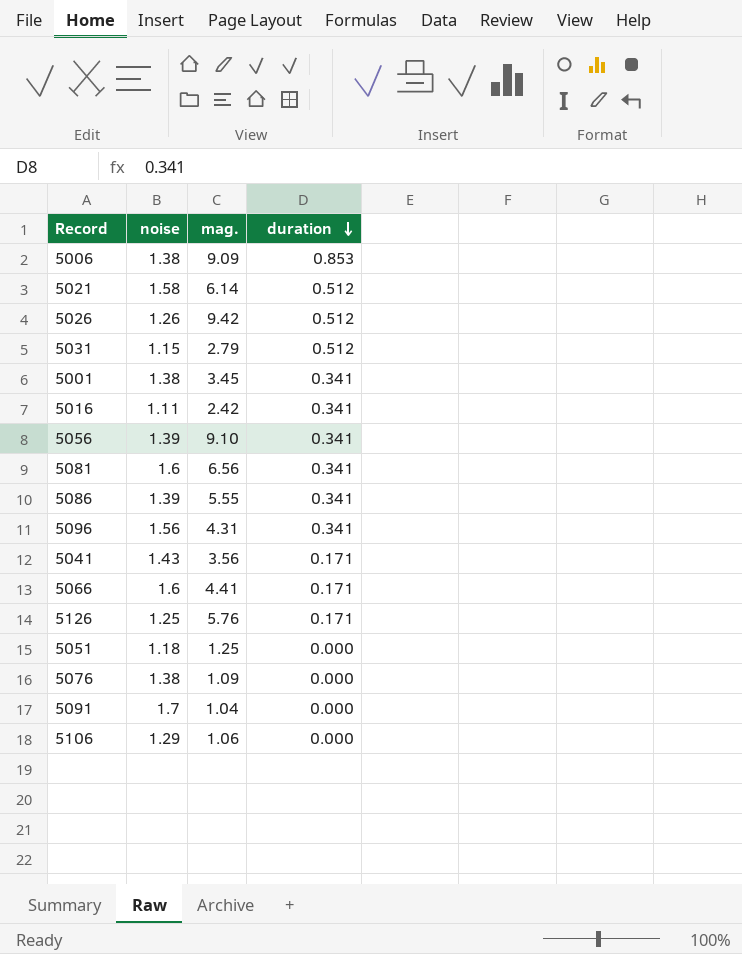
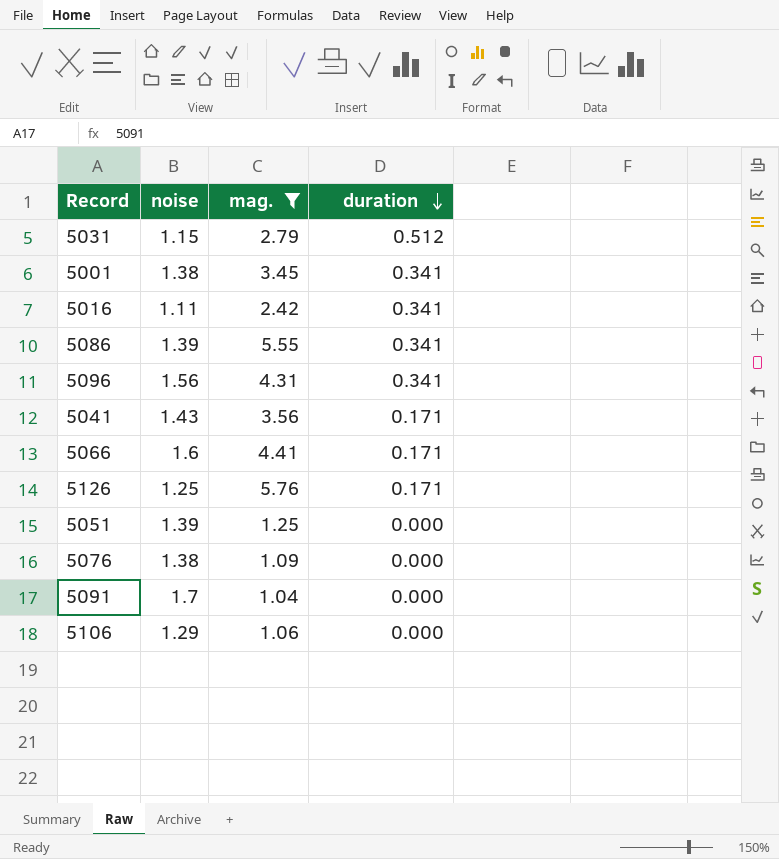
filter: none -> mag. <= 5.76
5051 | noise: 1.18 -> 1.39

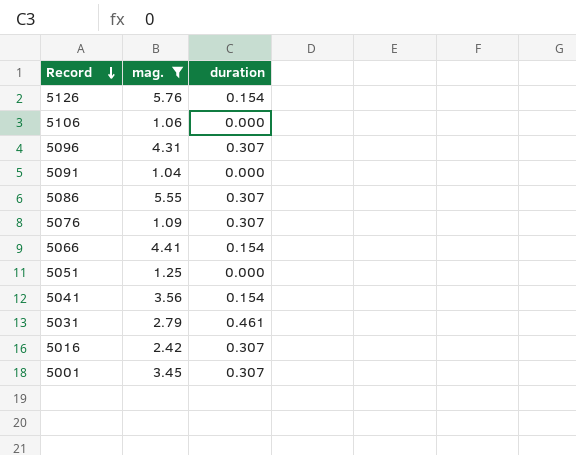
row order: duration descending -> Record descending
column noise | position: 2 -> none
5126 | duration: 0.171 -> 0.154
5096 | duration: 0.341 -> 0.307
5086 | duration: 0.341 -> 0.307
5076 | duration: 0.000 -> 0.307
5066 | duration: 0.171 -> 0.154
5041 | duration: 0.171 -> 0.154
5031 | duration: 0.512 -> 0.461
5016 | duration: 0.341 -> 0.307
5001 | duration: 0.341 -> 0.307

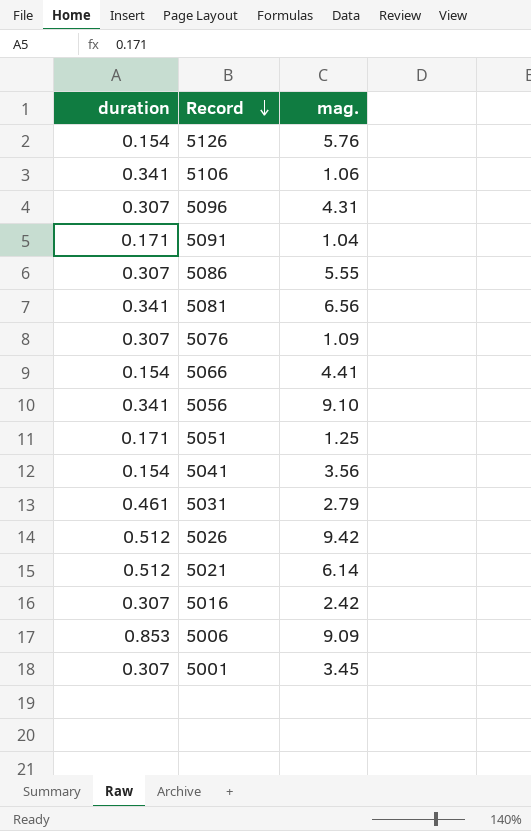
filter: mag. <= 5.76 -> none
column duration | position: 3 -> 1
5106 | duration: 0.000 -> 0.341
5091 | duration: 0.000 -> 0.171
5051 | duration: 0.000 -> 0.171

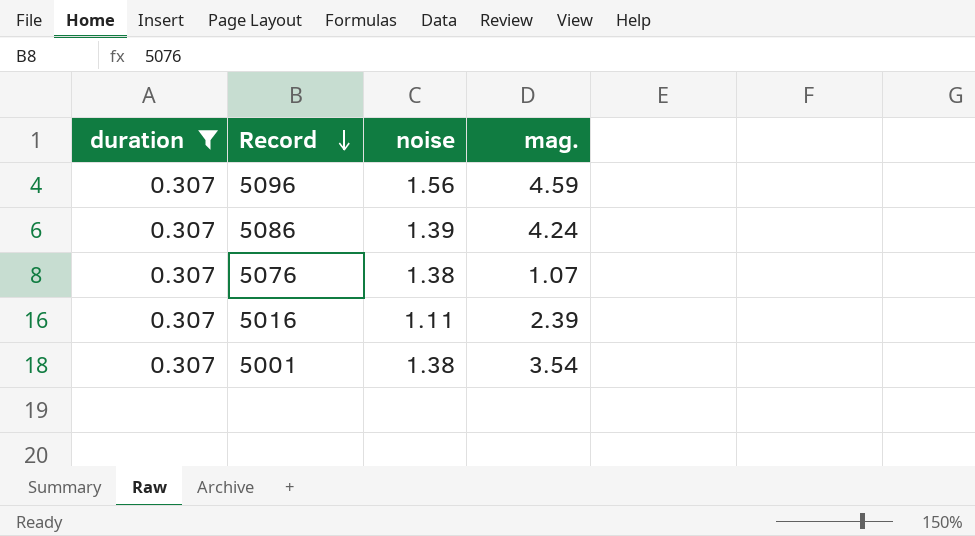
filter: none -> duration = 0.307
column noise | position: none -> 3
5096 | mag.: 4.31 -> 4.59
5086 | mag.: 5.55 -> 4.24
5076 | mag.: 1.09 -> 1.07
5016 | mag.: 2.42 -> 2.39
5001 | mag.: 3.45 -> 3.54

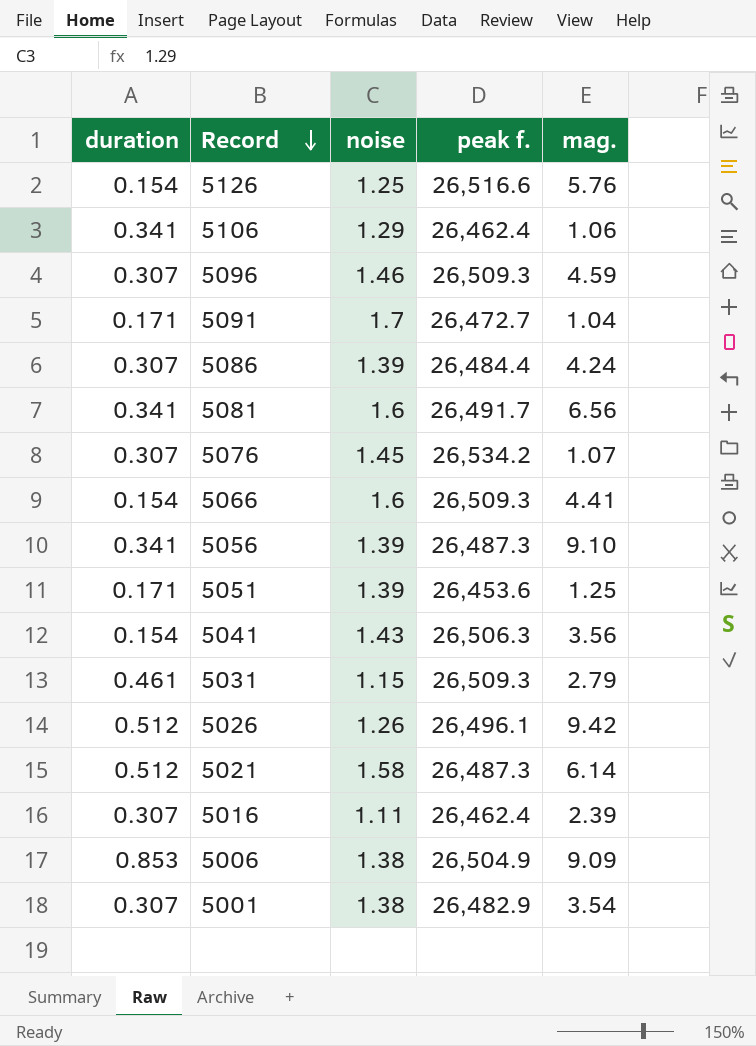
filter: duration = 0.307 -> none
column peak f. | position: none -> 4
5096 | noise: 1.56 -> 1.46
5076 | noise: 1.38 -> 1.45

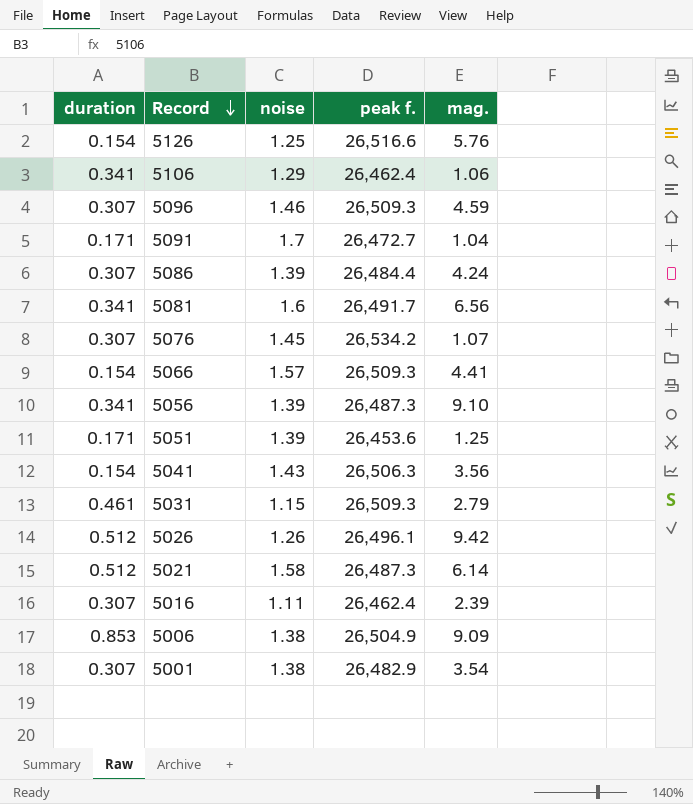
5066 | noise: 1.6 -> 1.57

